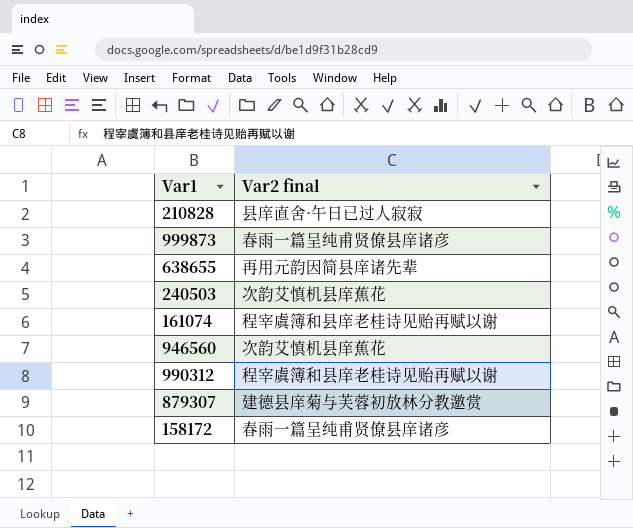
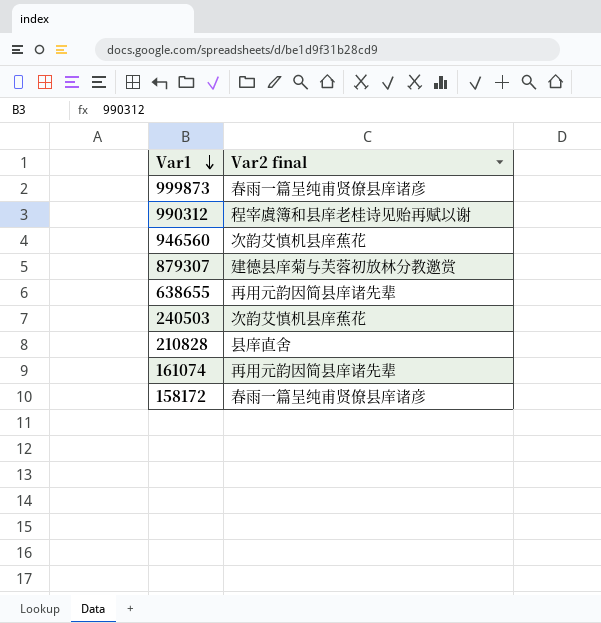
row order: none -> Var1 descending
210828 | Var2 final: 县庠直舍·午日已过人寂寂 -> 县庠直舍
161074 | Var2 final: 程宰虞簿和县庠老桂诗见贻再赋以谢 -> 再用元韵因简县庠诸先辈

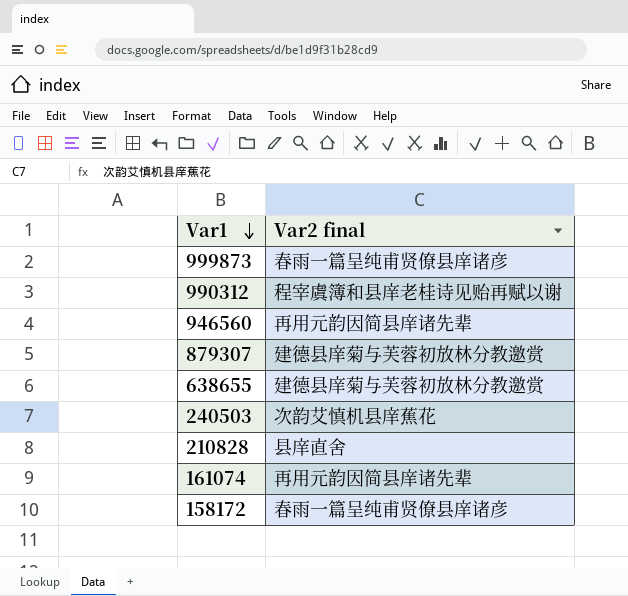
946560 | Var2 final: 次韵艾慎机县庠蕉花 -> 再用元韵因简县庠诸先辈
638655 | Var2 final: 再用元韵因简县庠诸先辈 -> 建德县庠菊与芙蓉初放林分教邀赏

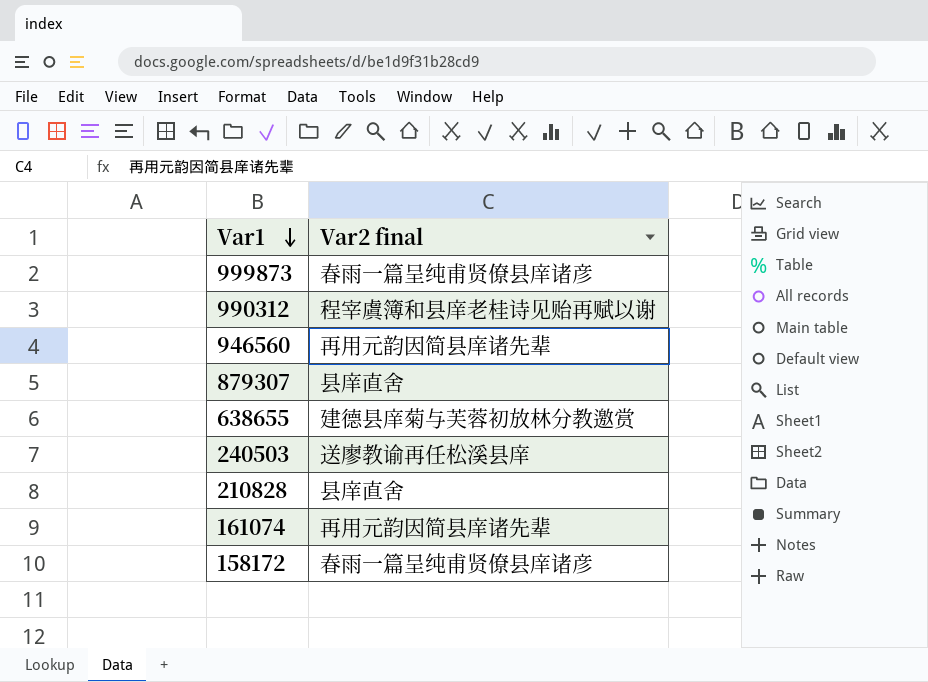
879307 | Var2 final: 建德县庠菊与芙蓉初放林分教邀赏 -> 县庠直舍
240503 | Var2 final: 次韵艾慎机县庠蕉花 -> 送廖教谕再任松溪县庠

